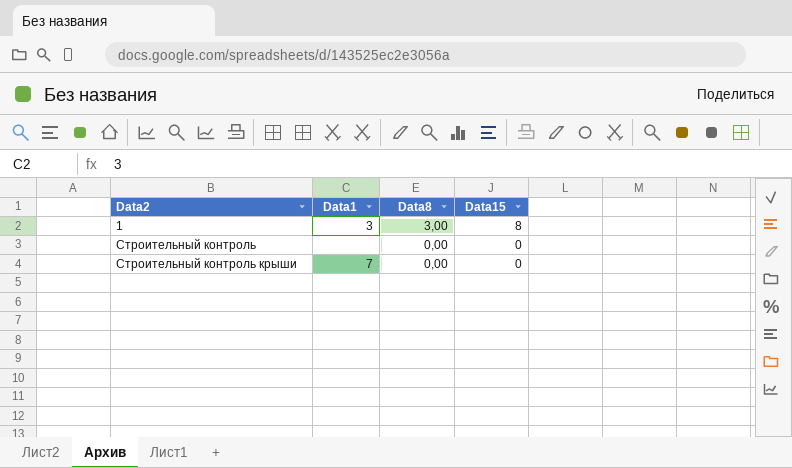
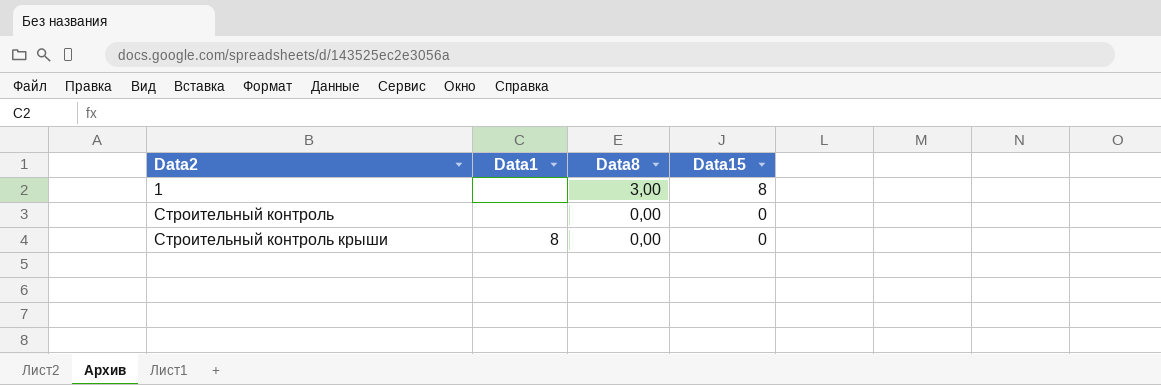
1 | Data1: 3 -> none
Строительный контроль крыши | Data1: 7 -> 8

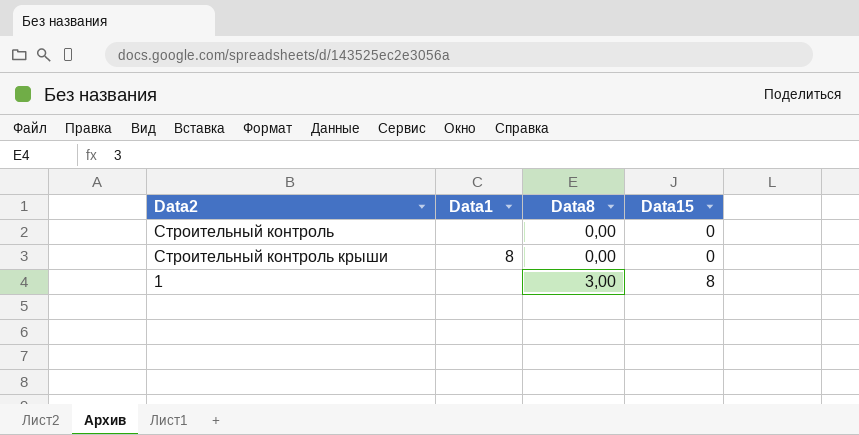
row order: Data2 ascending -> Data8 ascending

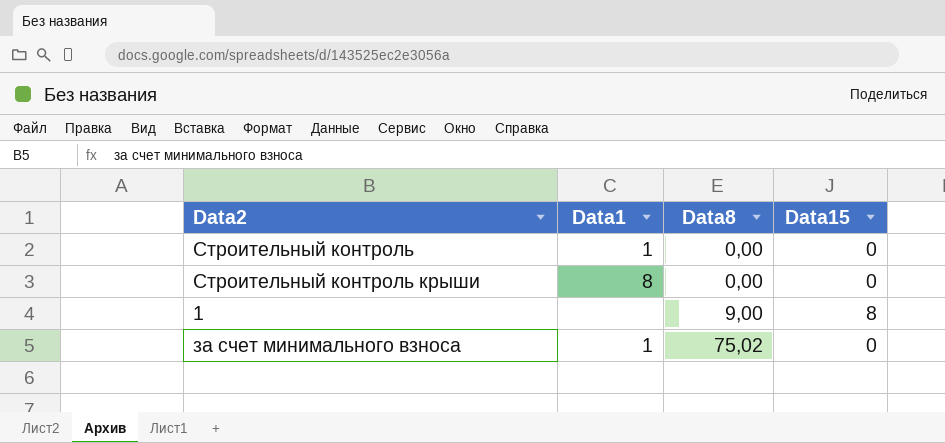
Строительный контроль | Data1: none -> 1
1 | Data8: 3,00 -> 9,00
row за счет минимального взноса: none -> 1 | 75,02 | 0

